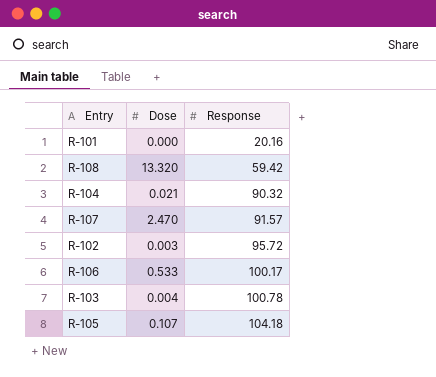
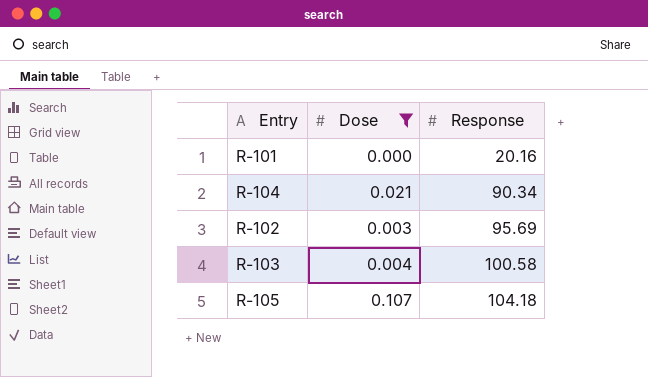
filter: none -> Dose <= 0.107
R-104 | Response: 90.32 -> 90.34
R-102 | Response: 95.72 -> 95.69
R-103 | Response: 100.78 -> 100.58

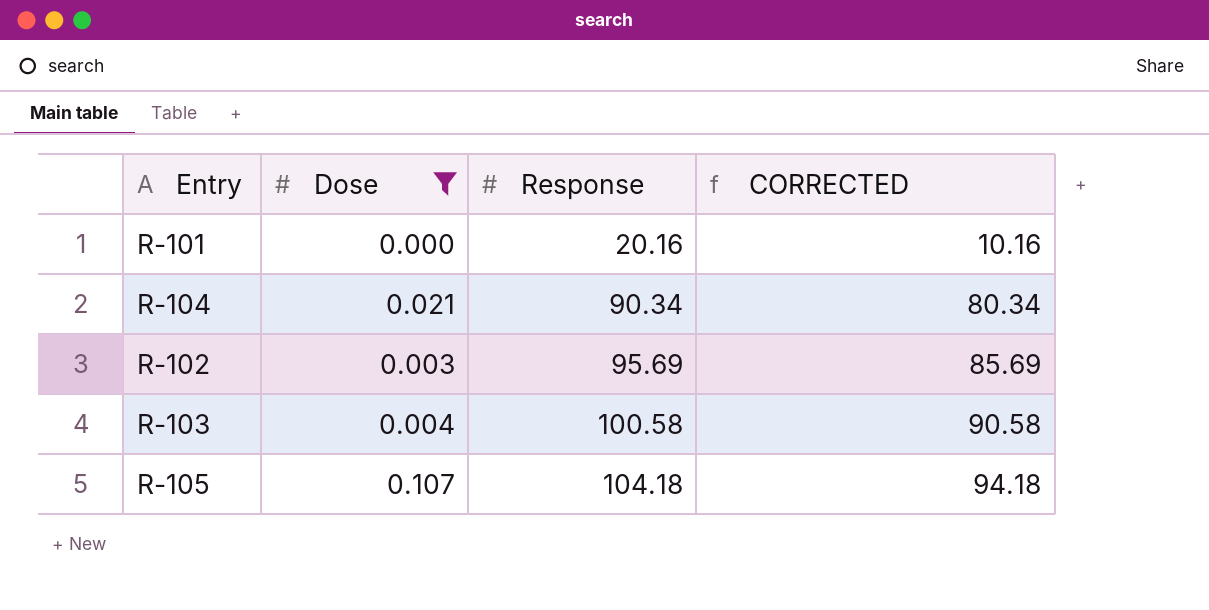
column CORRECTED | formula: none -> [Response] - 10

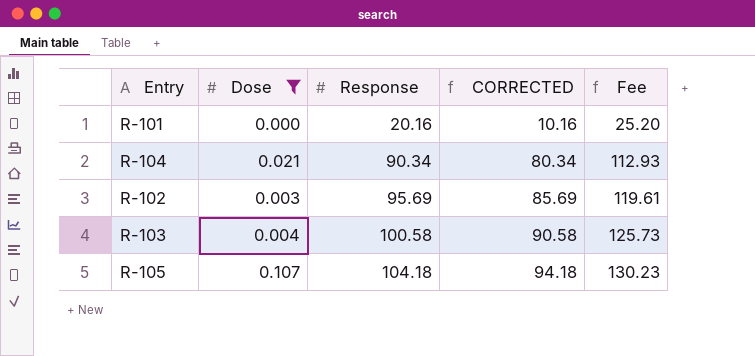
column Fee | formula: none -> [Response] * 1.25

